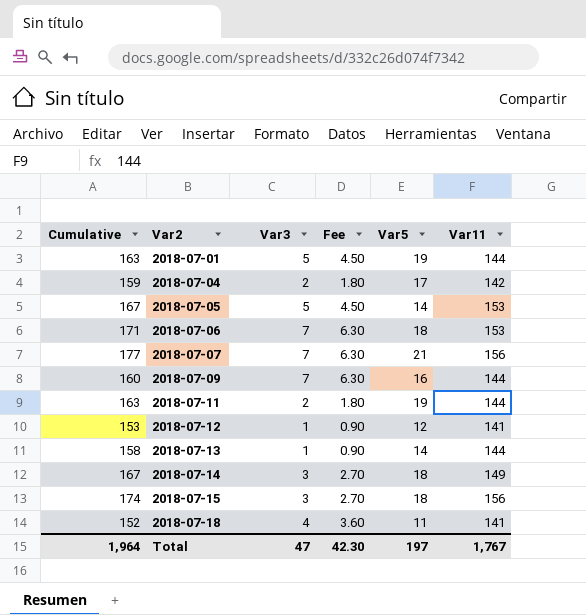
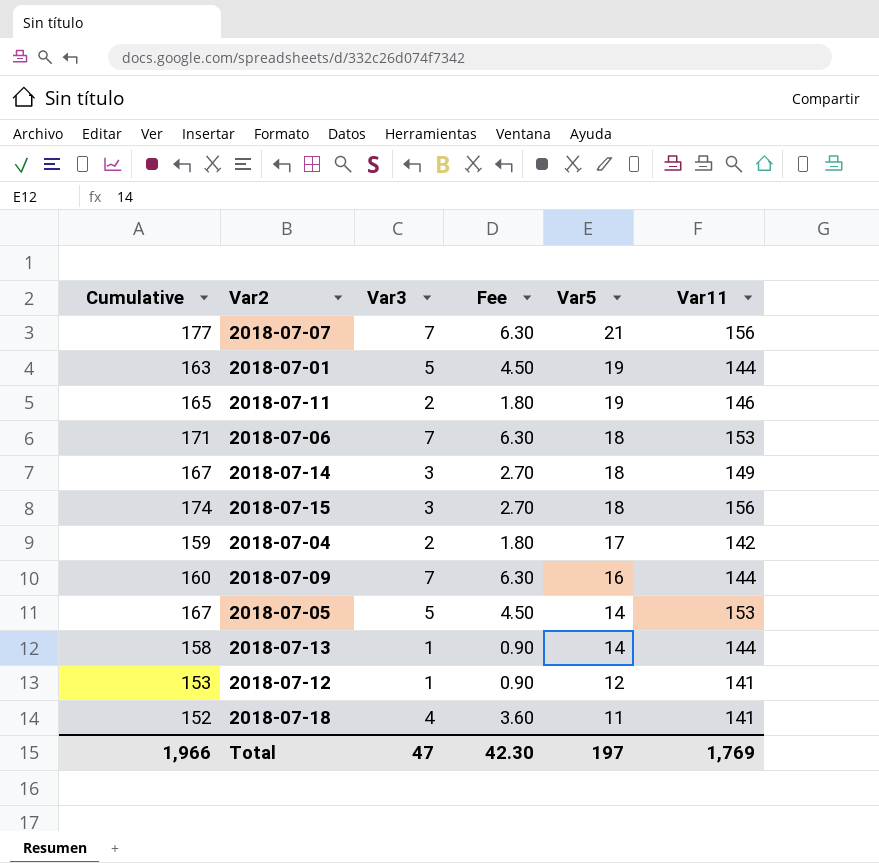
row order: Var2 ascending -> Var5 descending
2018-07-11 | Cumulative: 163 -> 165
2018-07-11 | Var11: 144 -> 146
Total | Cumulative: 1,964 -> 1,966
Total | Var11: 1,767 -> 1,769

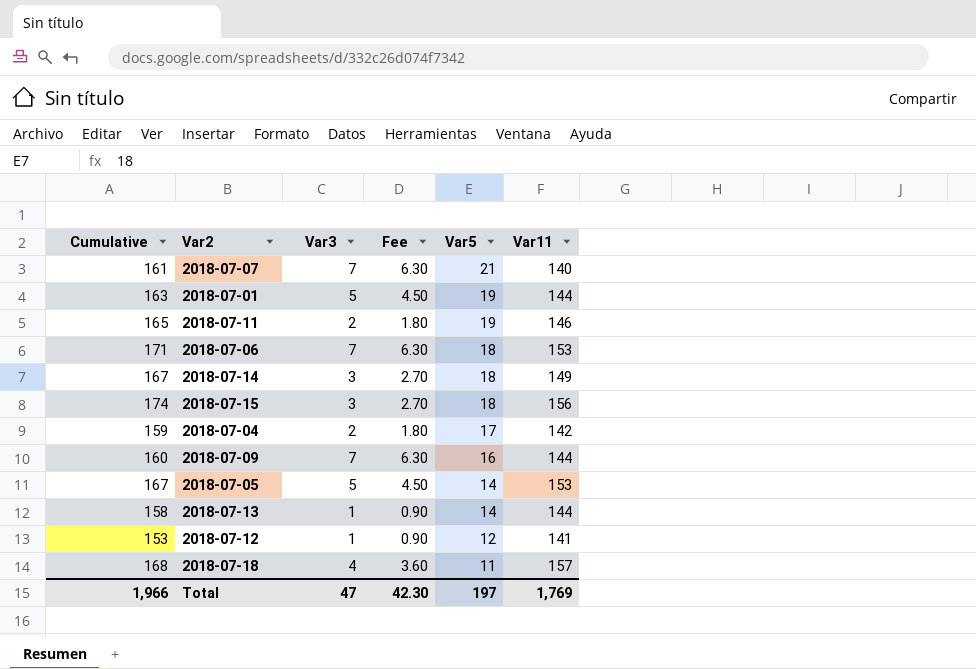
2018-07-07 | Cumulative: 177 -> 161
2018-07-07 | Var11: 156 -> 140
2018-07-18 | Cumulative: 152 -> 168
2018-07-18 | Var11: 141 -> 157

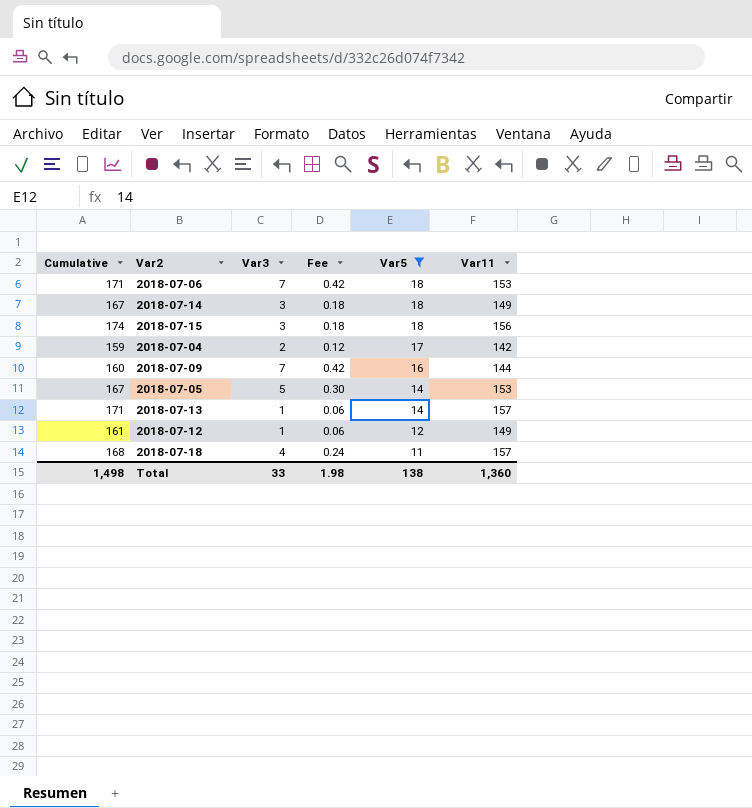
filter: none -> Var5 <= 18
column Fee | formula: [Var3] * 0.9 -> [Var3] * 0.06
2018-07-13 | Cumulative: 158 -> 171
2018-07-13 | Var11: 144 -> 157
2018-07-12 | Cumulative: 153 -> 161
2018-07-12 | Var11: 141 -> 149
Total | Cumulative: 1,966 -> 1,498
Total | Var3: 47 -> 33
Total | Fee: 42.30 -> 1.98
Total | Var5: 197 -> 138
Total | Var11: 1,769 -> 1,360

